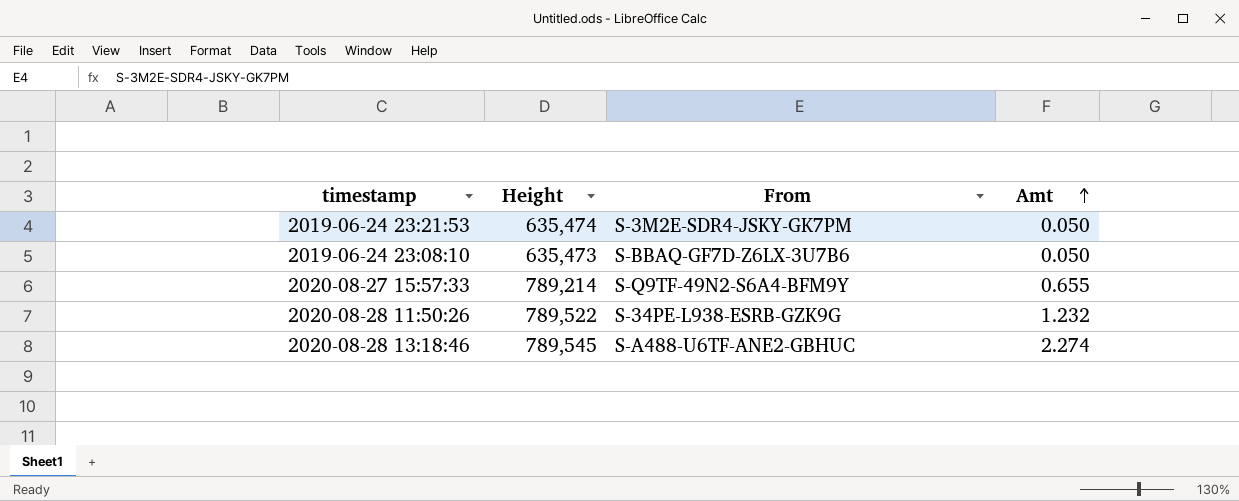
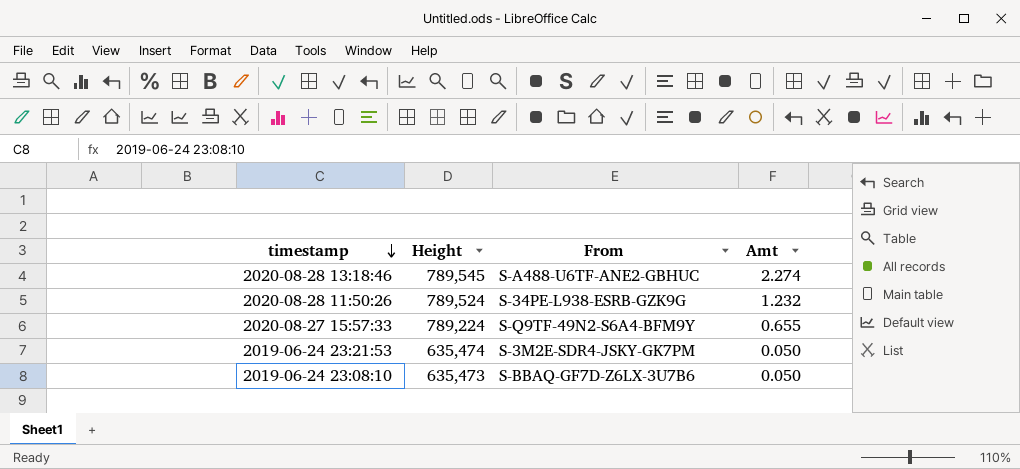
row order: Amt ascending -> timestamp descending
2020-08-28 11:50:26 | Height: 789,522 -> 789,524
2020-08-27 15:57:33 | Height: 789,214 -> 789,224

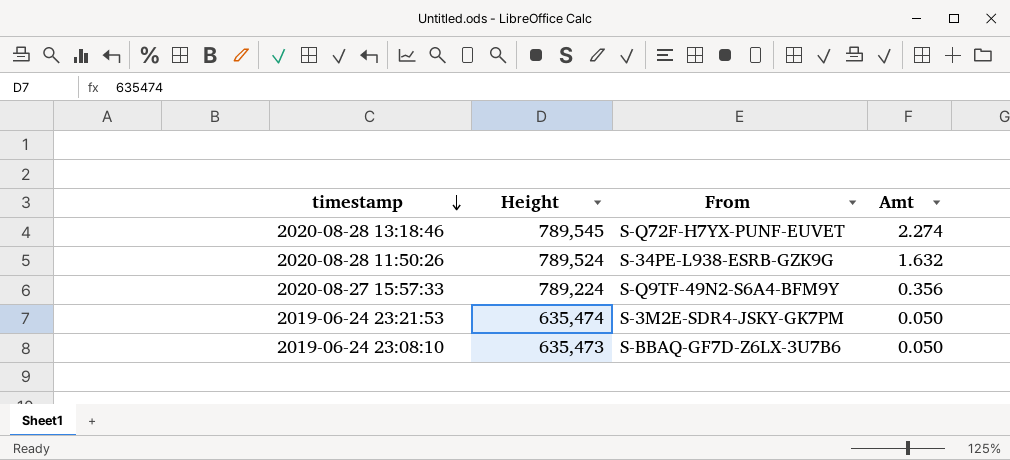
2020-08-28 13:18:46 | From: S-A488-U6TF-ANE2-GBHUC -> S-Q72F-H7YX-PUNF-EUVET
2020-08-28 11:50:26 | Amt: 1.232 -> 1.632
2020-08-27 15:57:33 | Amt: 0.655 -> 0.356

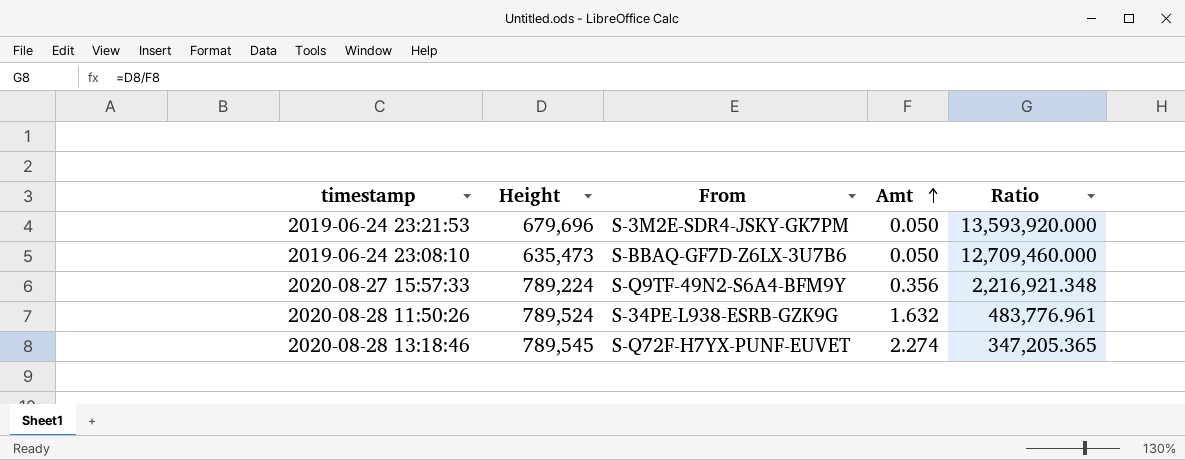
row order: timestamp descending -> Amt ascending
column Ratio | formula: none -> [Height] / [Amt]
2019-06-24 23:21:53 | Height: 635,474 -> 679,696

